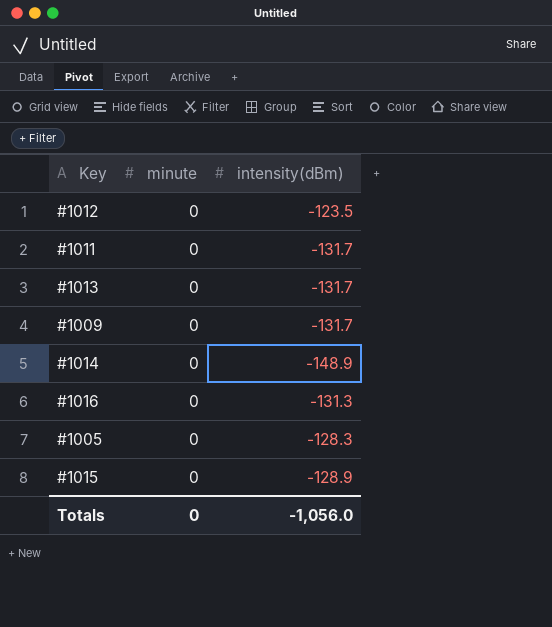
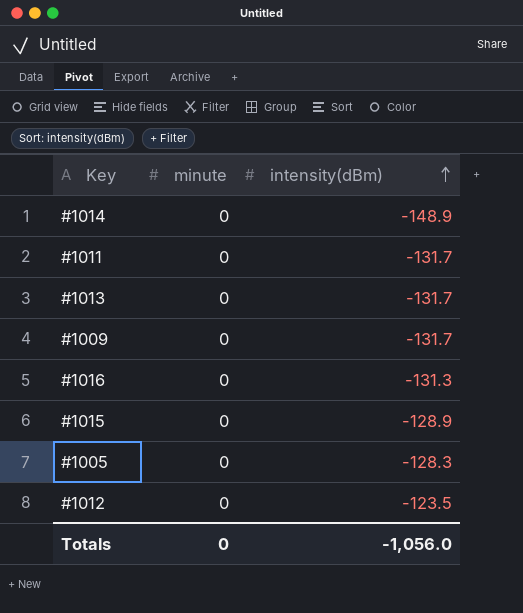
row order: none -> intensity(dBm) ascending

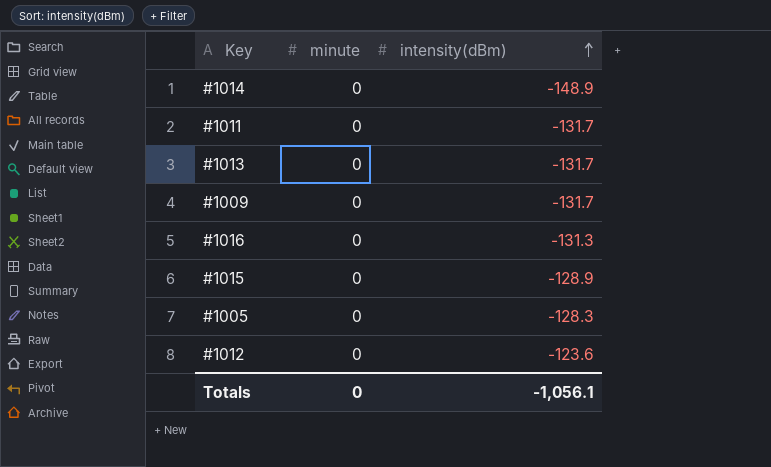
#1012 | intensity(dBm): -123.5 -> -123.6
Totals | intensity(dBm): -1,056.0 -> -1,056.1

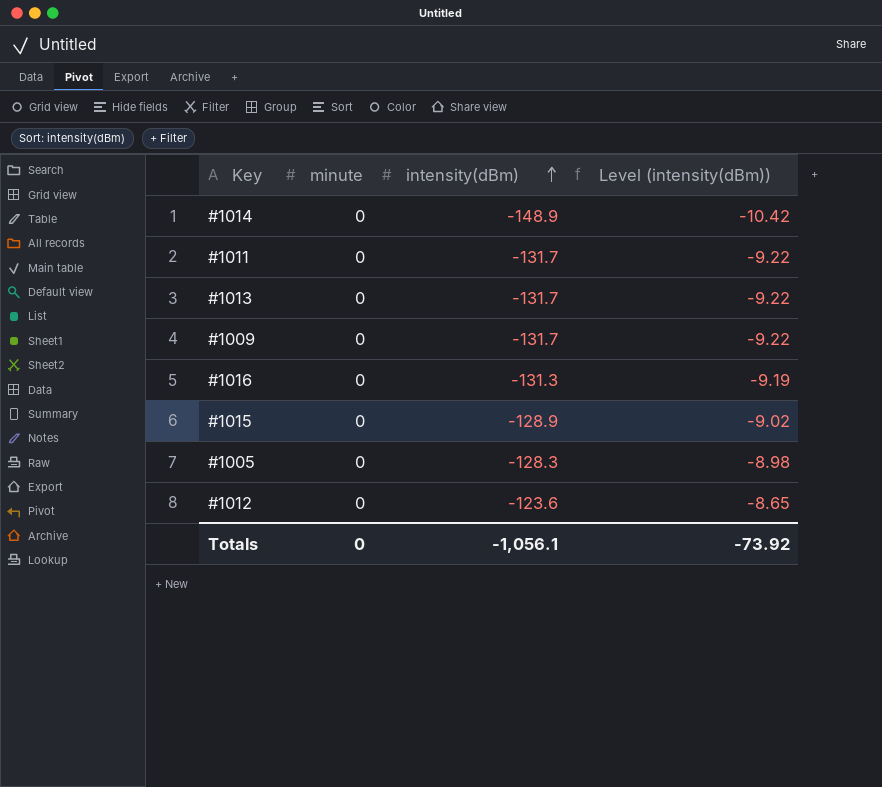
column Level (intensity(dBm)) | formula: none -> [intensity(dBm)] * 0.07

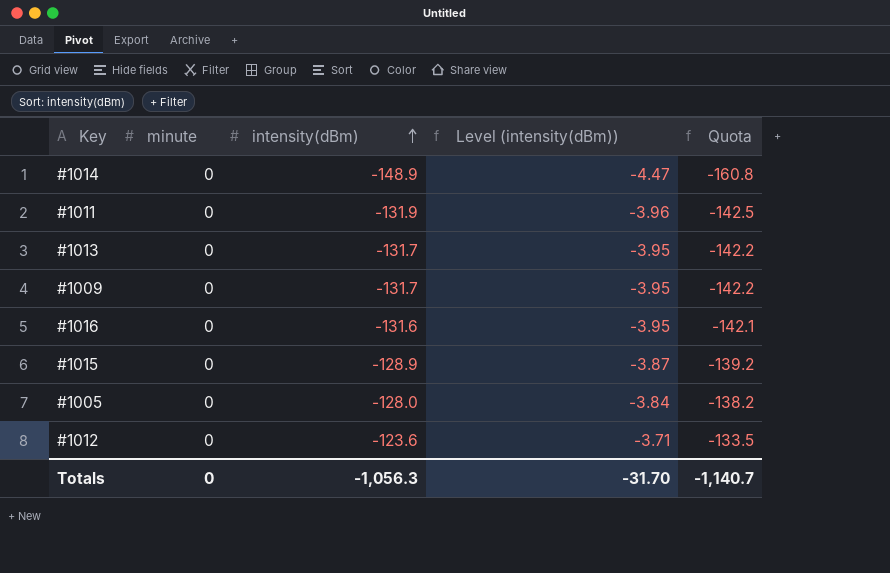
column Level (intensity(dBm)) | formula: [intensity(dBm)] * 0.07 -> [intensity(dBm)] * 0.03
column Quota | formula: none -> [intensity(dBm)] * 1.08
#1011 | intensity(dBm): -131.7 -> -131.9
#1016 | intensity(dBm): -131.3 -> -131.6
#1005 | intensity(dBm): -128.3 -> -128.0
Totals | intensity(dBm): -1,056.1 -> -1,056.3
Totals | Level (intensity(dBm)): -73.92 -> -31.70

